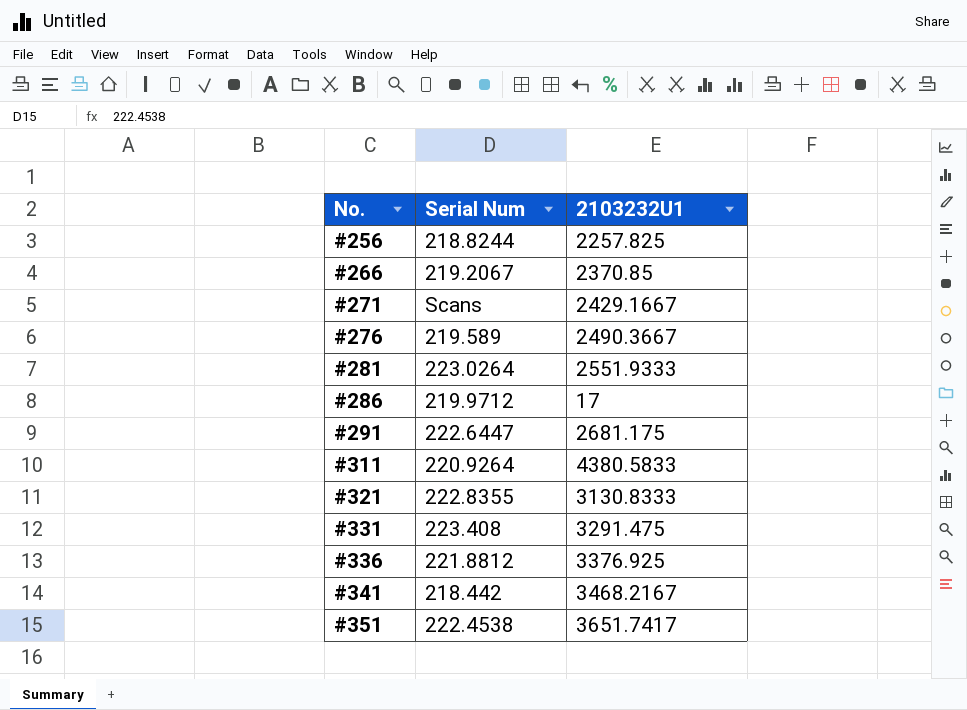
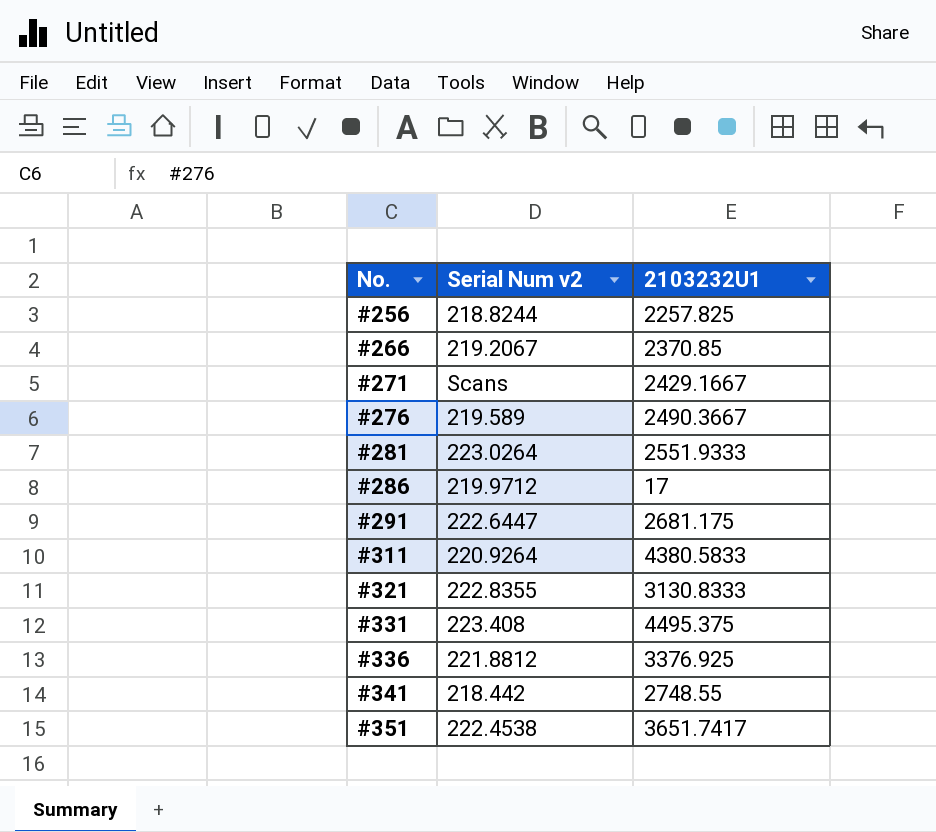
column name: Serial Num -> Serial Num v2
#331 | 2103232U1: 3291.475 -> 4495.375
#341 | 2103232U1: 3468.2167 -> 2748.55

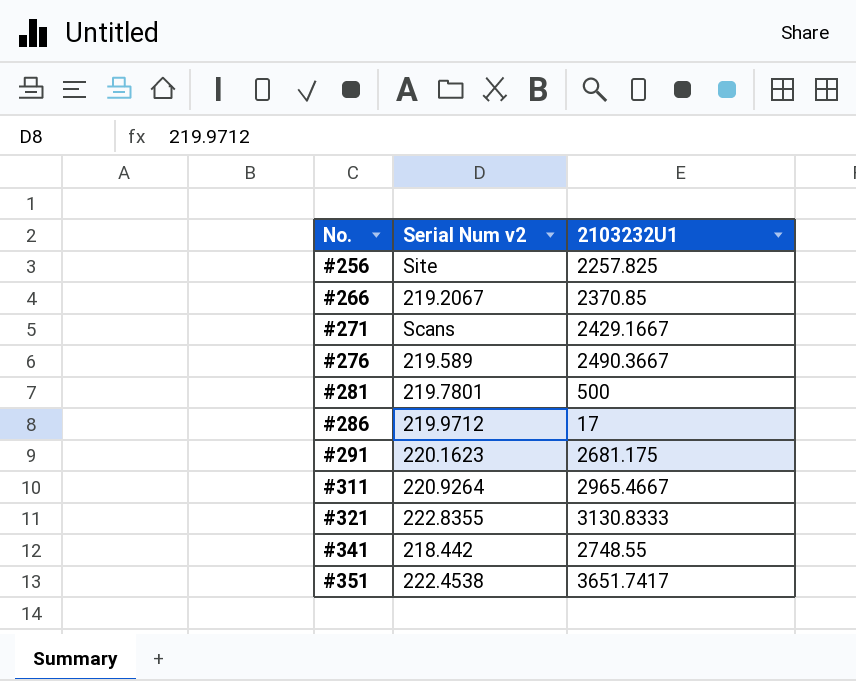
row #331: 223.408 | 4495.375 -> none
row #336: 221.8812 | 3376.925 -> none
#256 | Serial Num v2: 218.8244 -> Site
#281 | Serial Num v2: 223.0264 -> 219.7801
#281 | 2103232U1: 2551.9333 -> 500
#291 | Serial Num v2: 222.6447 -> 220.1623
#311 | 2103232U1: 4380.5833 -> 2965.4667

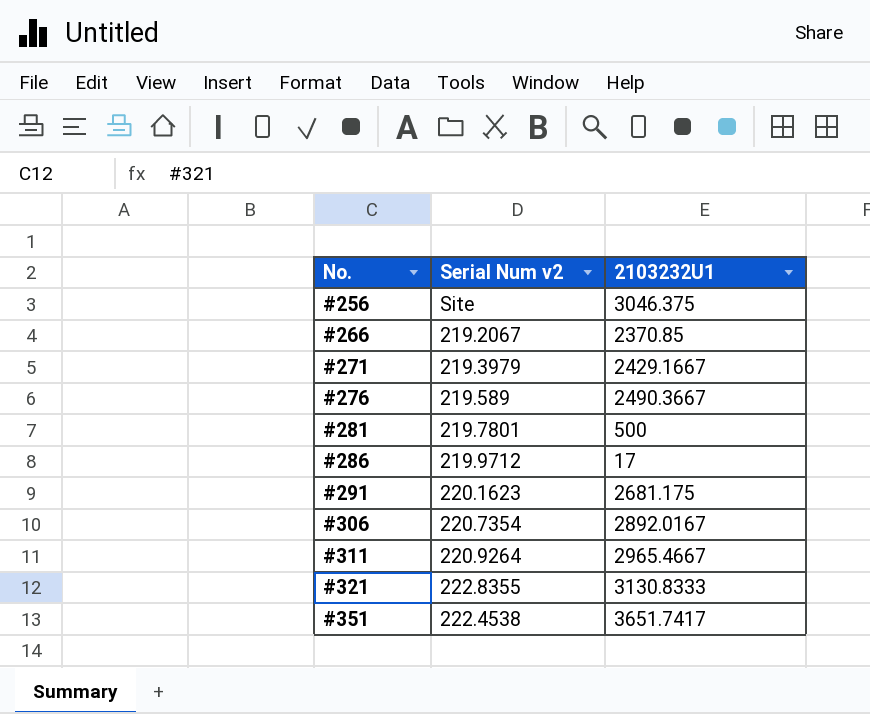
row #341: 218.442 | 2748.55 -> none
#256 | 2103232U1: 2257.825 -> 3046.375
#271 | Serial Num v2: Scans -> 219.3979
row #306: none -> 220.7354 | 2892.0167

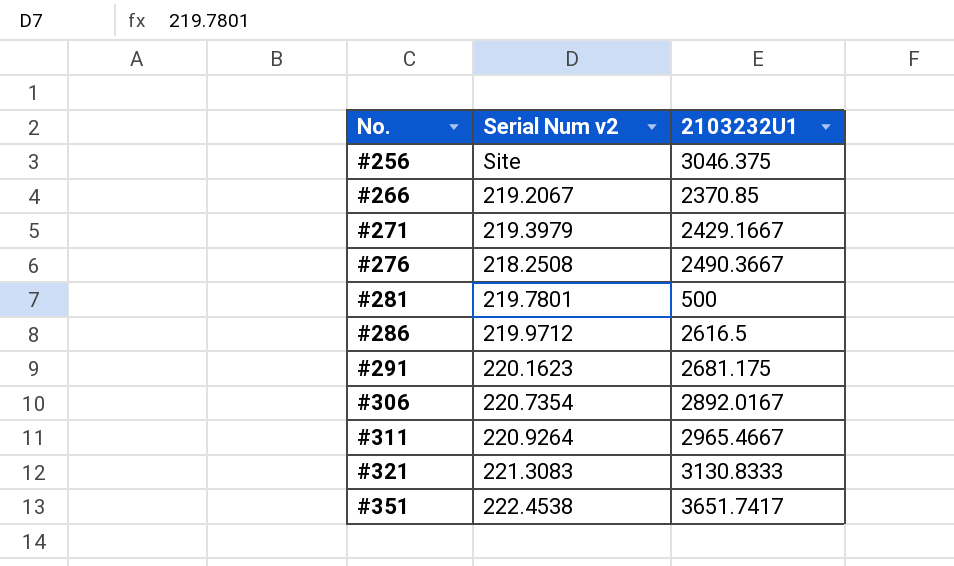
#276 | Serial Num v2: 219.589 -> 218.2508
#286 | 2103232U1: 17 -> 2616.5
#321 | Serial Num v2: 222.8355 -> 221.3083

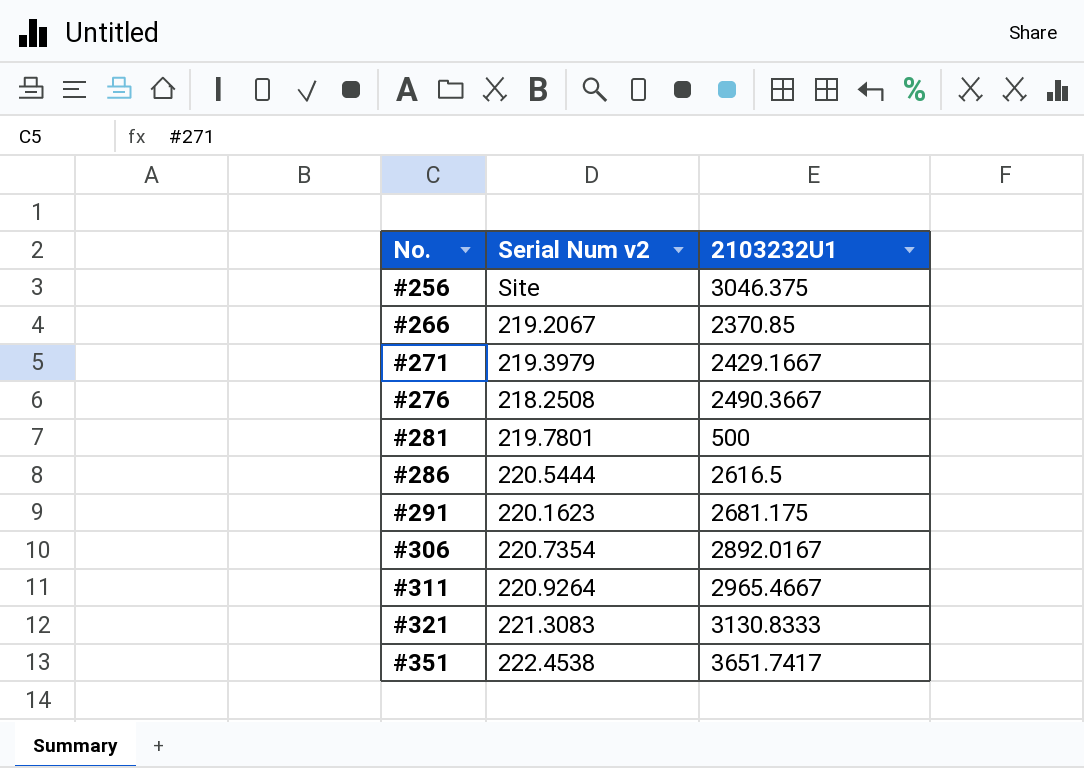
#286 | Serial Num v2: 219.9712 -> 220.5444

